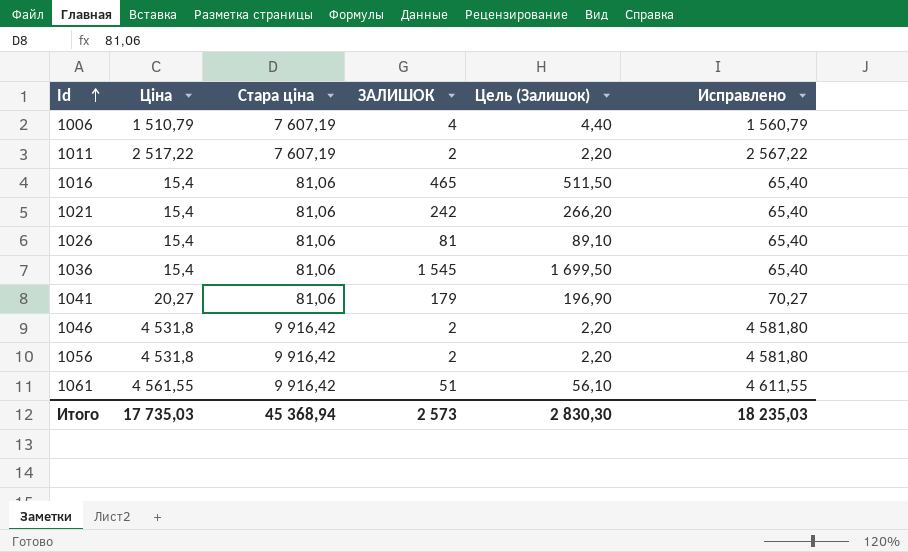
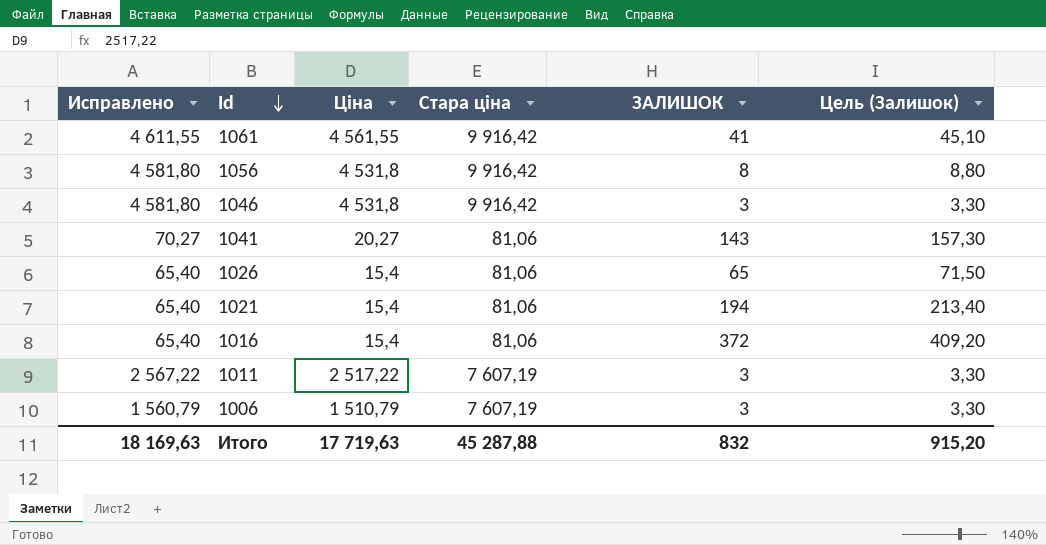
row order: Id ascending -> Id descending
column Исправлено | position: 6 -> 1
row 1036: 15,4 | 81,06 | 1 545 | 1 699,50 | 65,40 -> none
1061 | ЗАЛИШОК: 51 -> 41
1061 | Цель (Залишок): 56,10 -> 45,10
1056 | ЗАЛИШОК: 2 -> 8
1056 | Цель (Залишок): 2,20 -> 8,80
1046 | ЗАЛИШОК: 2 -> 3
1046 | Цель (Залишок): 2,20 -> 3,30
1041 | ЗАЛИШОК: 179 -> 143
1041 | Цель (Залишок): 196,90 -> 157,30
1026 | ЗАЛИШОК: 81 -> 65
1026 | Цель (Залишок): 89,10 -> 71,50
1021 | ЗАЛИШОК: 242 -> 194
1021 | Цель (Залишок): 266,20 -> 213,40
1016 | ЗАЛИШОК: 465 -> 372
1016 | Цель (Залишок): 511,50 -> 409,20
1011 | ЗАЛИШОК: 2 -> 3
1011 | Цель (Залишок): 2,20 -> 3,30
1006 | ЗАЛИШОК: 4 -> 3
1006 | Цель (Залишок): 4,40 -> 3,30
Итого | Исправлено: 18 235,03 -> 18 169,63
Итого | Ціна: 17 735,03 -> 17 719,63
Итого | Стара ціна: 45 368,94 -> 45 287,88
Итого | ЗАЛИШОК: 2 573 -> 832
Итого | Цель (Залишок): 2 830,30 -> 915,20

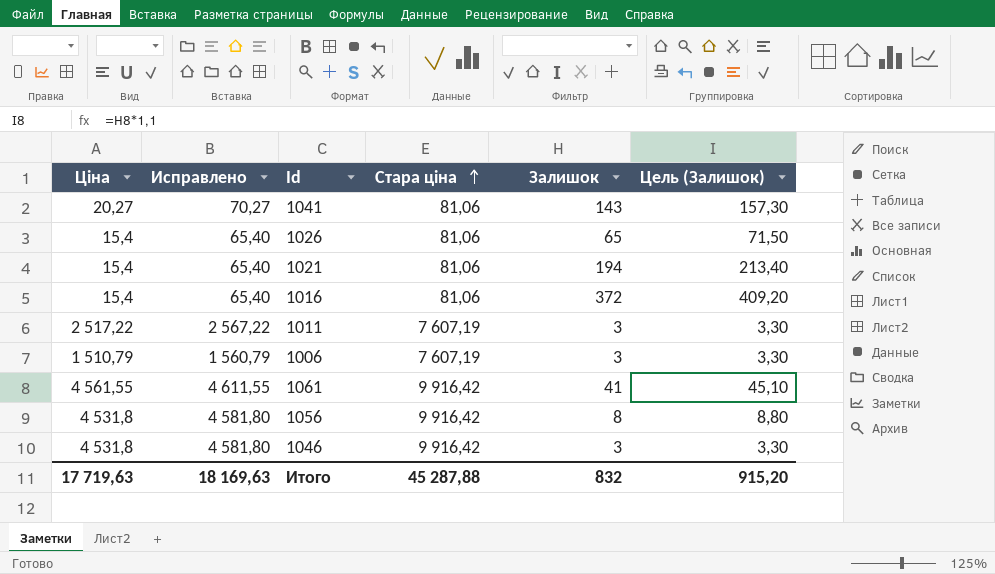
row order: Id descending -> Стара ціна ascending
column Ціна | position: 3 -> 1
column name: ЗАЛИШОК -> Залишок

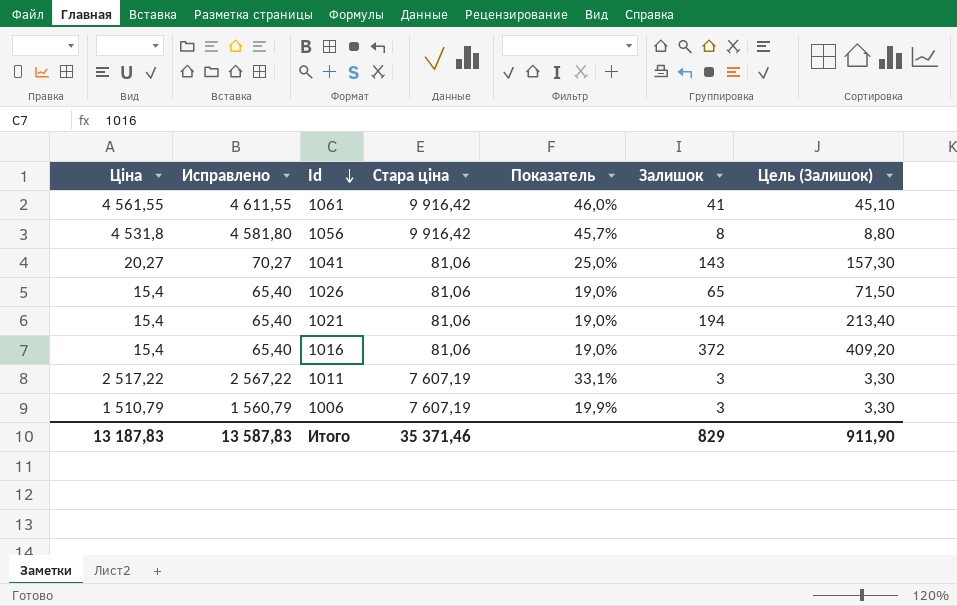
row order: Стара ціна ascending -> Id descending
column Показатель | formula: none -> [Ціна] / [Стара ціна]
row 1046: 4 531,8 | 4 581,80 | 9 916,42 | 3 | 3,30 -> none
Итого | Ціна: 17 719,63 -> 13 187,83
Итого | Исправлено: 18 169,63 -> 13 587,83
Итого | Стара ціна: 45 287,88 -> 35 371,46
Итого | Залишок: 832 -> 829
Итого | Цель (Залишок): 915,20 -> 911,90

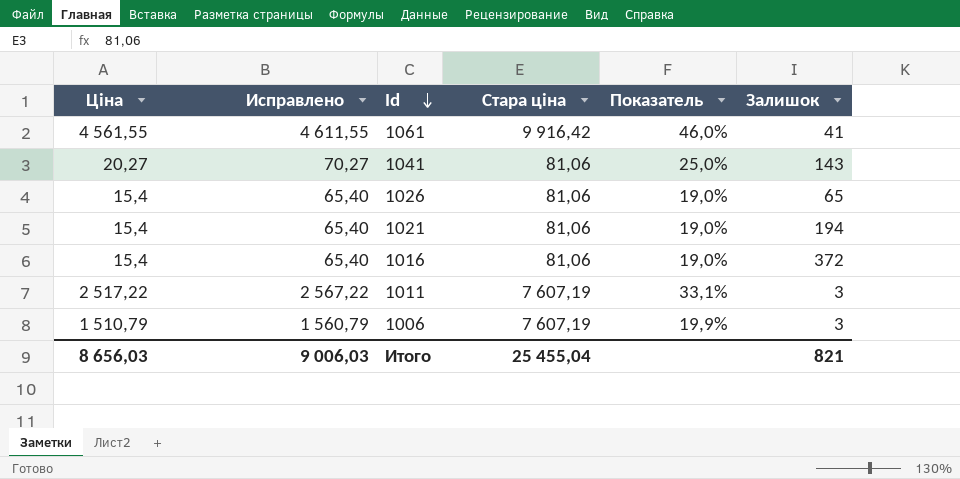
column Цель (Залишок) | formula: [Залишок] * 1,1 -> none
row 1056: 4 531,8 | 4 581,80 | 9 916,42 | 45,7% | 8 | 8,80 -> none
Итого | Ціна: 13 187,83 -> 8 656,03
Итого | Исправлено: 13 587,83 -> 9 006,03
Итого | Стара ціна: 35 371,46 -> 25 455,04
Итого | Залишок: 829 -> 821

